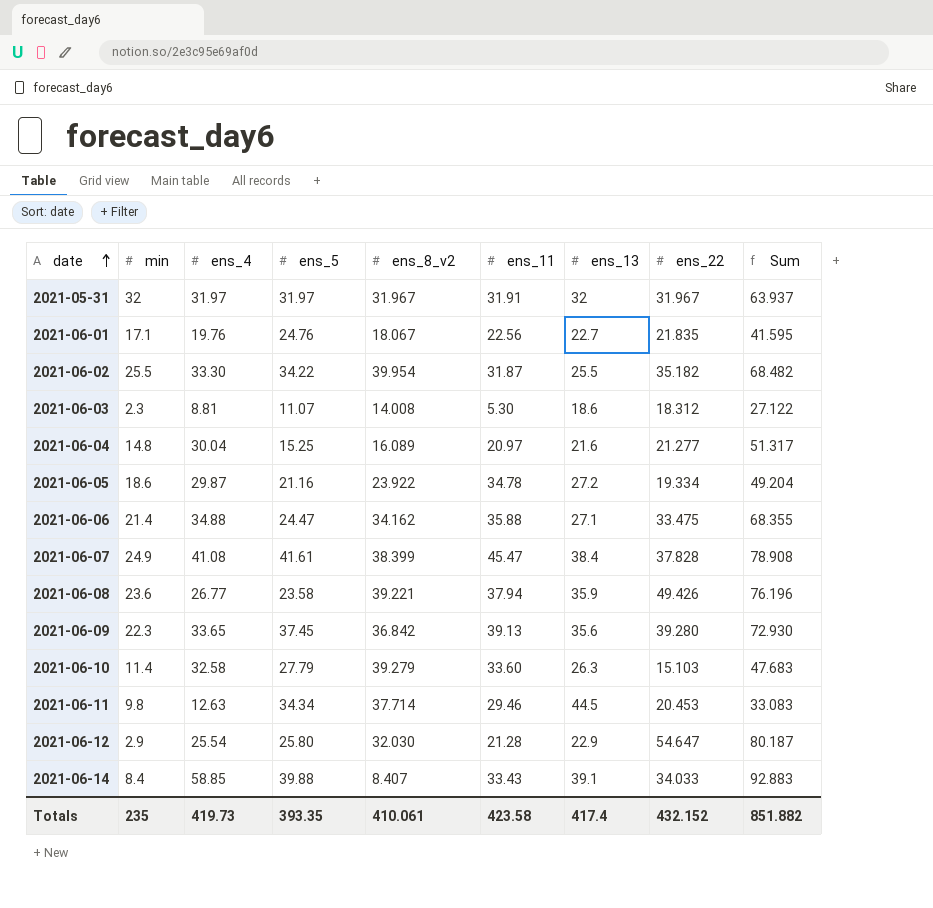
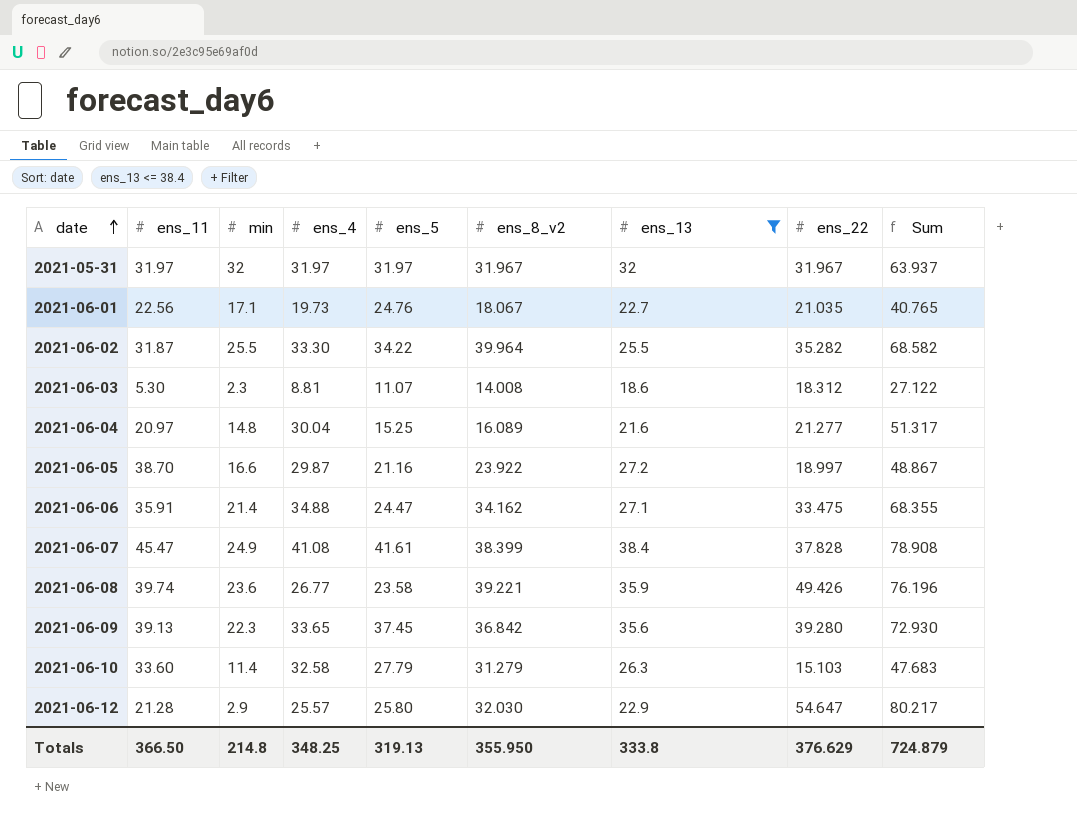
filter: none -> ens_13 <= 38.4
column ens_11 | position: 6 -> 2
2021-05-31 | ens_11: 31.91 -> 31.97
2021-06-01 | ens_4: 19.76 -> 19.73
2021-06-01 | ens_22: 21.835 -> 21.035
2021-06-01 | Sum: 41.595 -> 40.765
2021-06-02 | ens_8_v2: 39.954 -> 39.964
2021-06-02 | ens_22: 35.182 -> 35.282
2021-06-02 | Sum: 68.482 -> 68.582
2021-06-05 | ens_11: 34.78 -> 38.70
2021-06-05 | min: 18.6 -> 16.6
2021-06-05 | ens_22: 19.334 -> 18.997
2021-06-05 | Sum: 49.204 -> 48.867
2021-06-06 | ens_11: 35.88 -> 35.91
2021-06-08 | ens_11: 37.94 -> 39.74
2021-06-10 | ens_8_v2: 39.279 -> 31.279
2021-06-12 | ens_4: 25.54 -> 25.57
2021-06-12 | Sum: 80.187 -> 80.217
Totals | ens_11: 423.58 -> 366.50
Totals | min: 235 -> 214.8
Totals | ens_4: 419.73 -> 348.25
Totals | ens_5: 393.35 -> 319.13
Totals | ens_8_v2: 410.061 -> 355.950
Totals | ens_13: 417.4 -> 333.8
Totals | ens_22: 432.152 -> 376.629
Totals | Sum: 851.882 -> 724.879

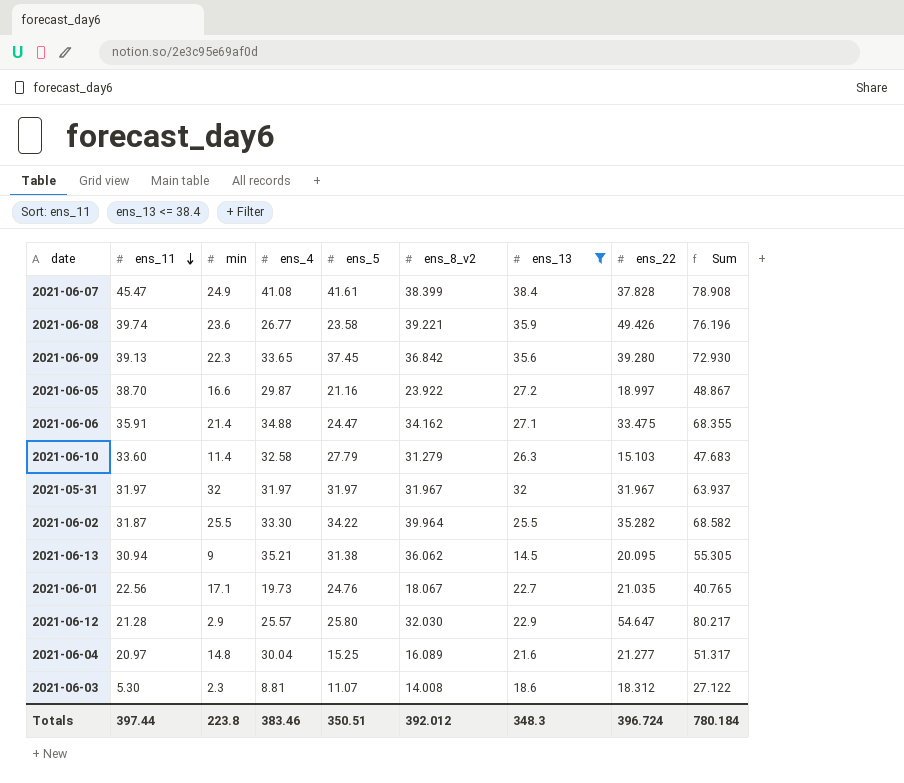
row order: date ascending -> ens_11 descending
row 2021-06-13: none -> 30.94 | 9 | 35.21 | 31.38 | 36.062 | 14.5 | 20.095 | 55.305
Totals | ens_11: 366.50 -> 397.44
Totals | min: 214.8 -> 223.8
Totals | ens_4: 348.25 -> 383.46
Totals | ens_5: 319.13 -> 350.51
Totals | ens_8_v2: 355.950 -> 392.012
Totals | ens_13: 333.8 -> 348.3
Totals | ens_22: 376.629 -> 396.724
Totals | Sum: 724.879 -> 780.184

